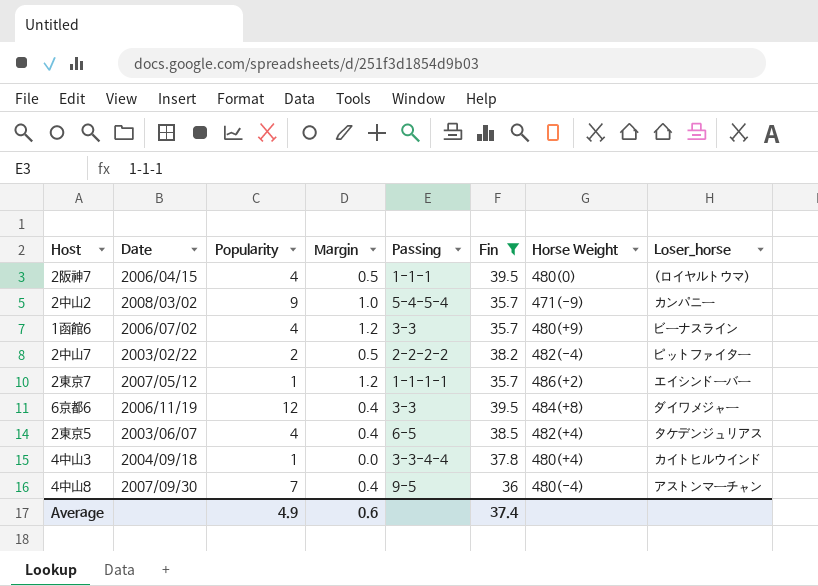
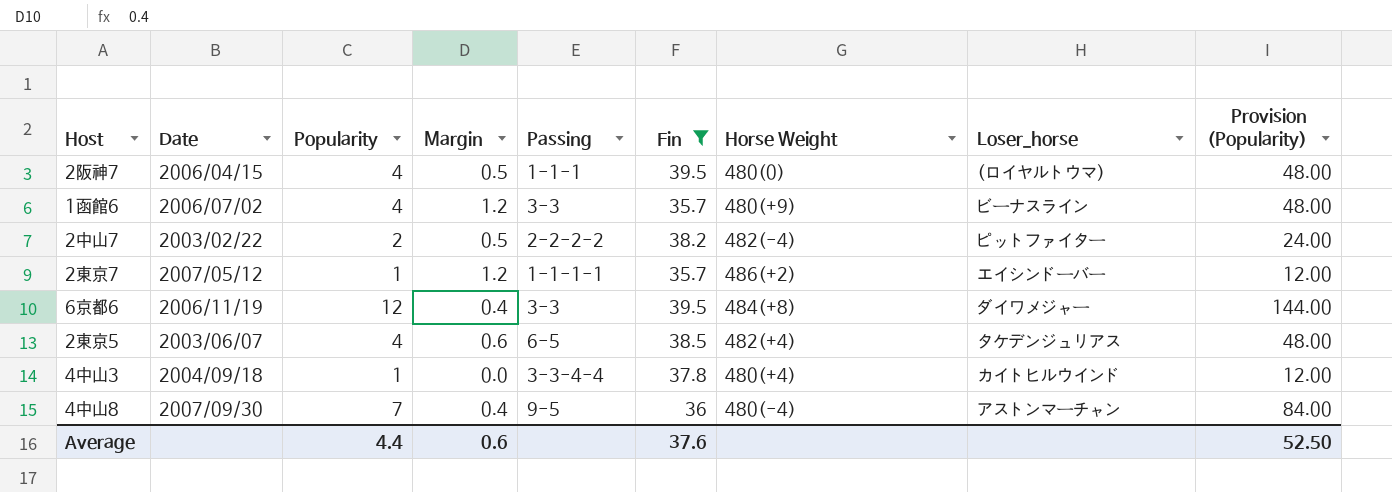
column Provision (Popularity) | formula: none -> [Popularity] * 12
row 2中山2: 2008/03/02 | 9 | 1.0 | 5-4-5-4 | 35.7 | 471(-9) | カンパニー -> none
2東京5 | Margin: 0.4 -> 0.6
Average | Popularity: 4.9 -> 4.4
Average | Fin: 37.4 -> 37.6

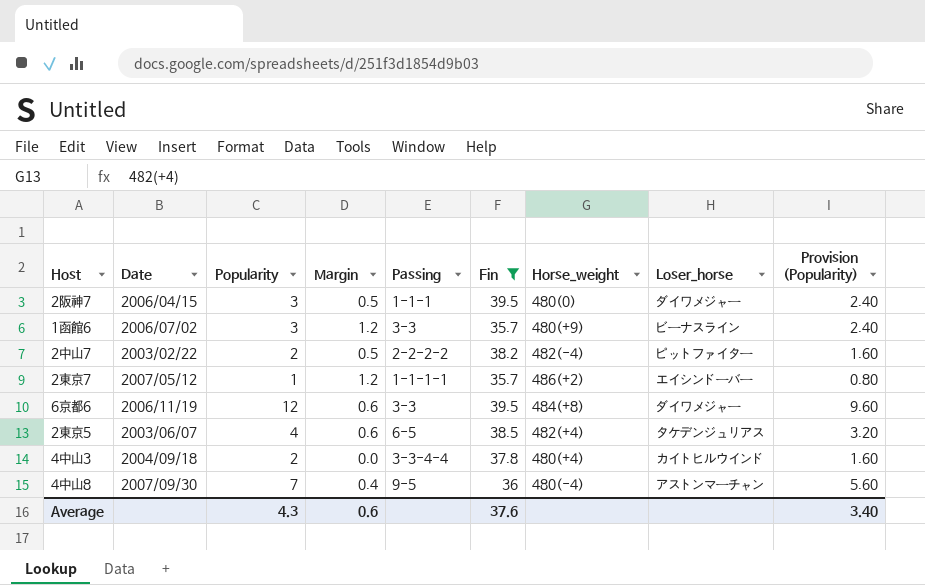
column name: Horse Weight -> Horse_weight
column Provision (Popularity) | formula: [Popularity] * 12 -> [Popularity] * 0.8
2阪神7 | Popularity: 4 -> 3
2阪神7 | Loser_horse: (ロイヤルトウマ) -> ダイワメジャー
1函館6 | Popularity: 4 -> 3
6京都6 | Margin: 0.4 -> 0.6
4中山3 | Popularity: 1 -> 2
Average | Popularity: 4.4 -> 4.3
Average | Provision (Popularity): 52.50 -> 3.40

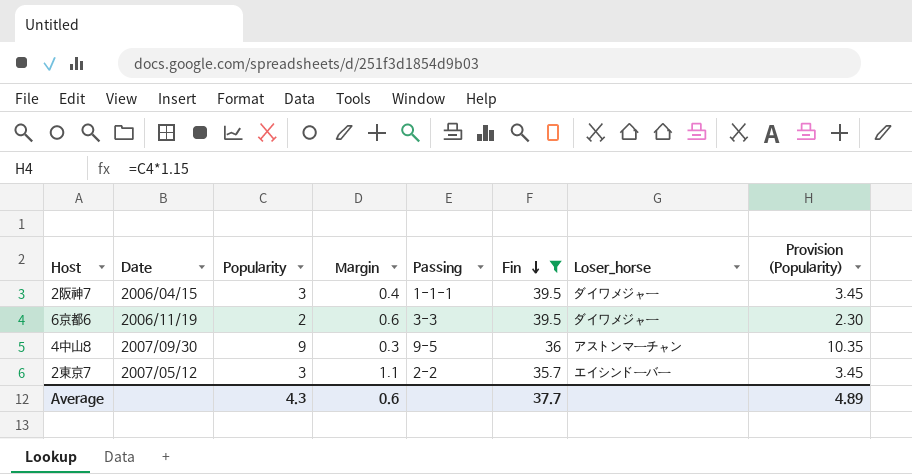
row order: none -> Fin descending
column Horse_weight | position: 7 -> none
column Provision (Popularity) | formula: [Popularity] * 0.8 -> [Popularity] * 1.15
row 1函館6: 2006/07/02 | 3 | 1.2 | 3-3 | 35.7 | 480(+9) | ビーナスライン | 2.40 -> none
row 2中山7: 2003/02/22 | 2 | 0.5 | 2-2-2-2 | 38.2 | 482(-4) | ピットファイター | 1.60 -> none
row 2東京5: 2003/06/07 | 4 | 0.6 | 6-5 | 38.5 | 482(+4) | タケデンジュリアス | 3.20 -> none
row 4中山3: 2004/09/18 | 2 | 0.0 | 3-3-4-4 | 37.8 | 480(+4) | カイトヒルウインド | 1.60 -> none
2阪神7 | Margin: 0.5 -> 0.4
6京都6 | Popularity: 12 -> 2
4中山8 | Popularity: 7 -> 9
4中山8 | Margin: 0.4 -> 0.3
2東京7 | Popularity: 1 -> 3
2東京7 | Margin: 1.2 -> 1.1
2東京7 | Passing: 1-1-1-1 -> 2-2
Average | Fin: 37.6 -> 37.7
Average | Provision (Popularity): 3.40 -> 4.89

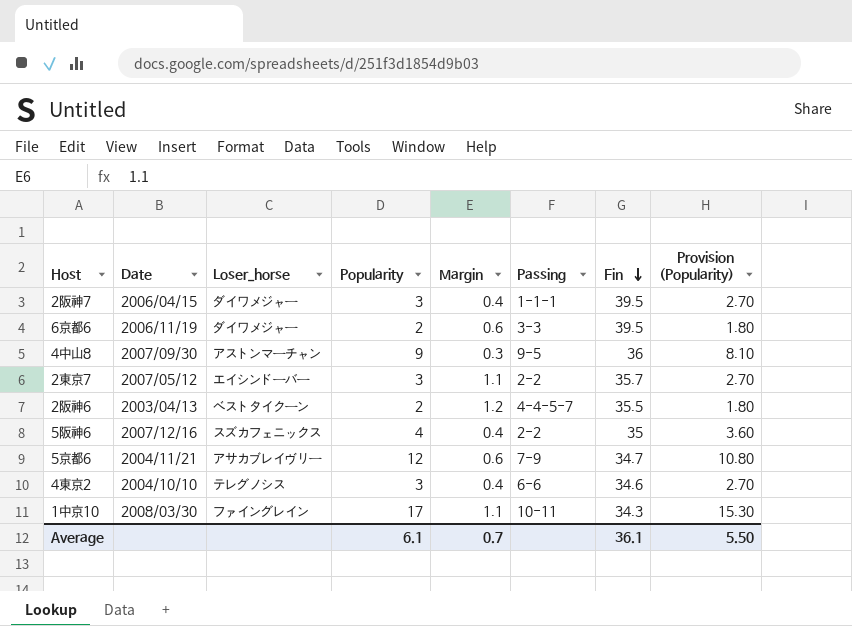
filter: Fin >= 35.7 -> none
column Loser_horse | position: 7 -> 3
column Provision (Popularity) | formula: [Popularity] * 1.15 -> [Popularity] * 0.9
Average | Popularity: 4.3 -> 6.1
Average | Margin: 0.6 -> 0.7
Average | Fin: 37.7 -> 36.1
Average | Provision (Popularity): 4.89 -> 5.50

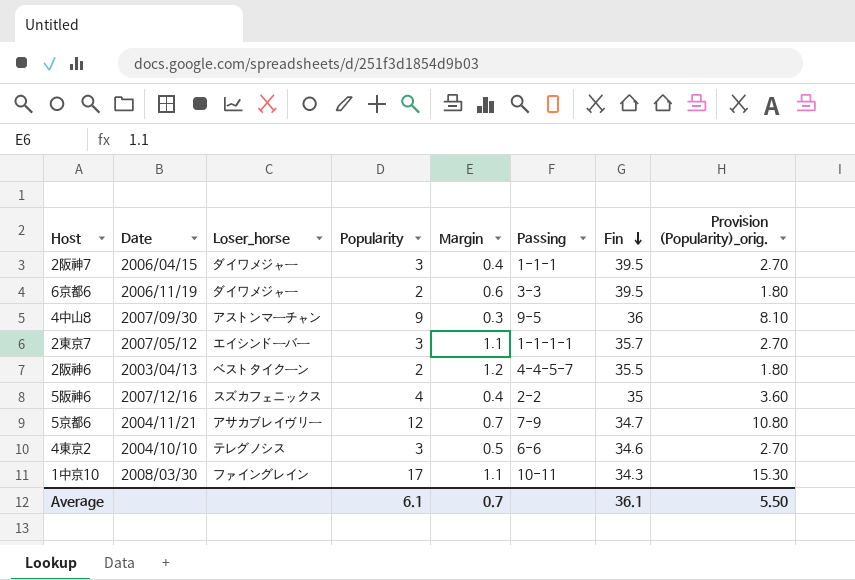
column name: Provision (Popularity) -> Provision (Popularity)_orig.
2東京7 | Passing: 2-2 -> 1-1-1-1
5京都6 | Margin: 0.6 -> 0.7
4東京2 | Margin: 0.4 -> 0.5

